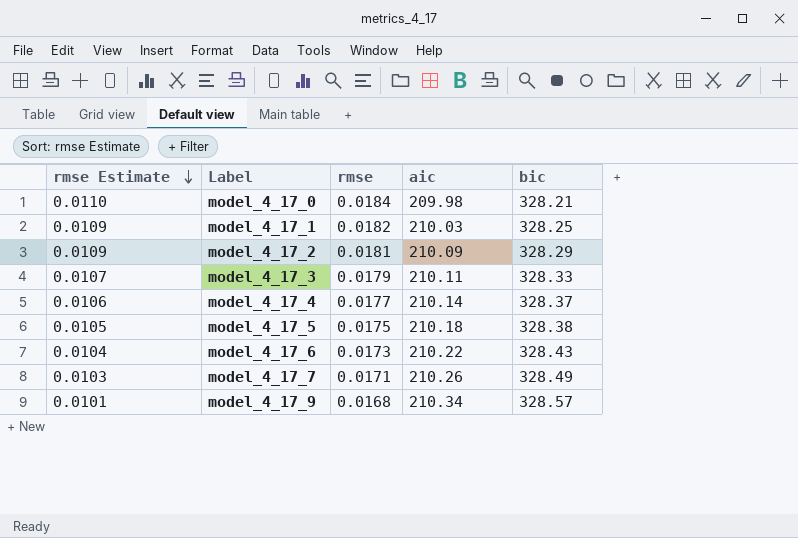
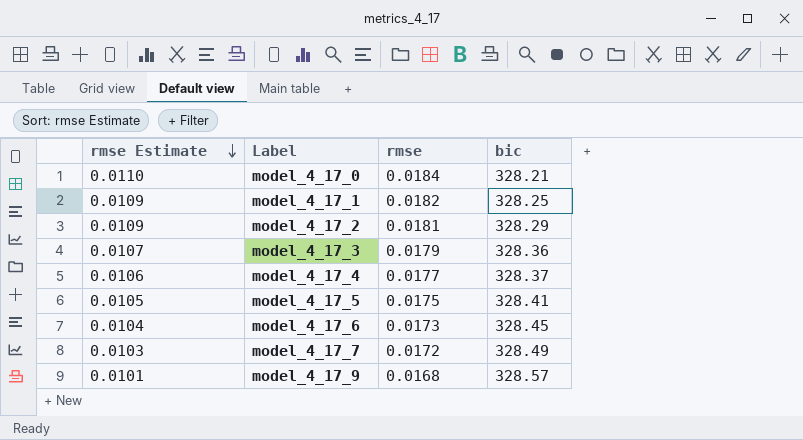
column aic | position: 4 -> none
model_4_17_3 | bic: 328.33 -> 328.36
model_4_17_5 | bic: 328.38 -> 328.41
model_4_17_6 | bic: 328.43 -> 328.45
model_4_17_7 | rmse: 0.0171 -> 0.0172

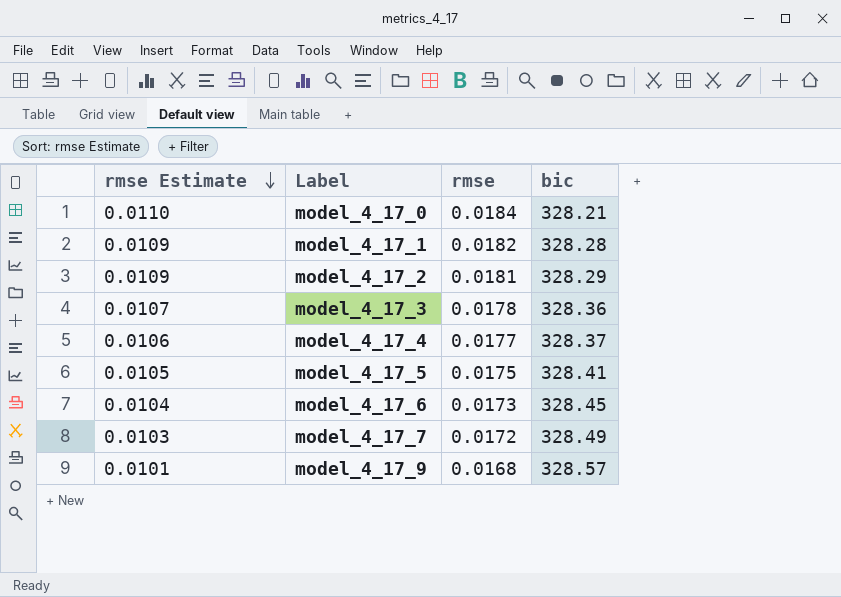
model_4_17_1 | bic: 328.25 -> 328.28
model_4_17_3 | rmse: 0.0179 -> 0.0178

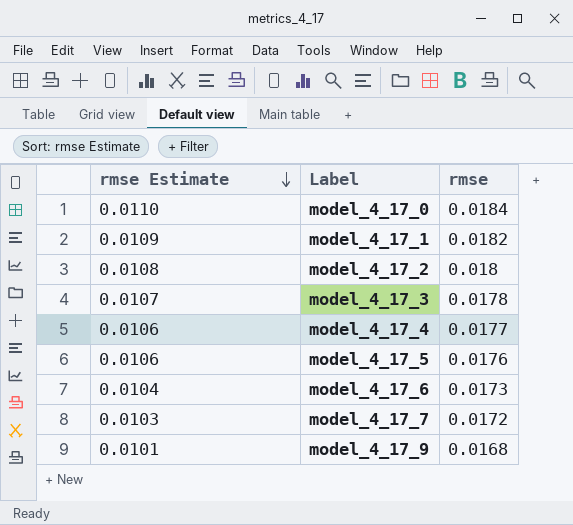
column bic | position: 4 -> none
model_4_17_2 | rmse Estimate: 0.0109 -> 0.0108
model_4_17_2 | rmse: 0.0181 -> 0.018
model_4_17_5 | rmse Estimate: 0.0105 -> 0.0106
model_4_17_5 | rmse: 0.0175 -> 0.0176

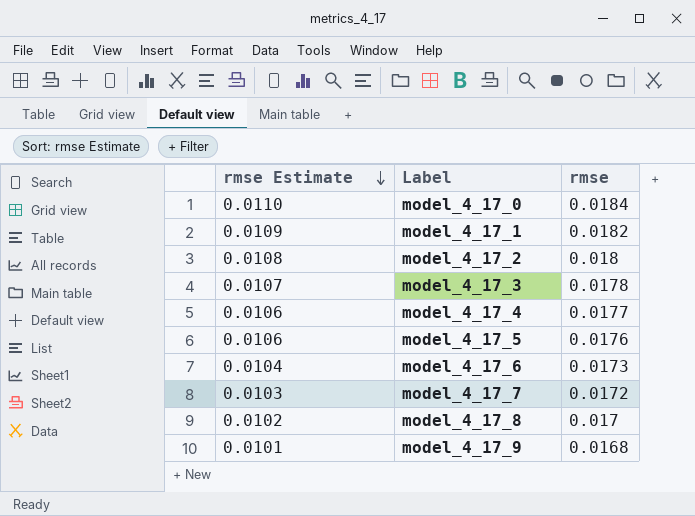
row model_4_17_8: none -> 0.0102 | 0.017

